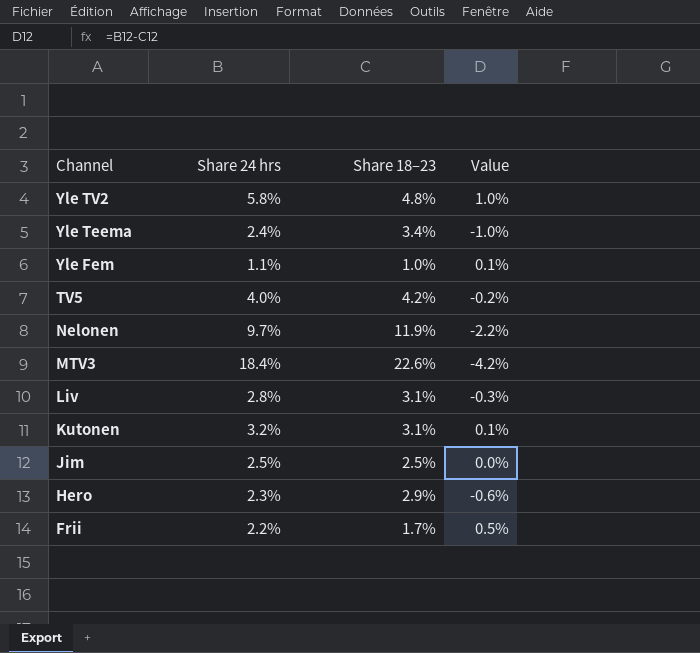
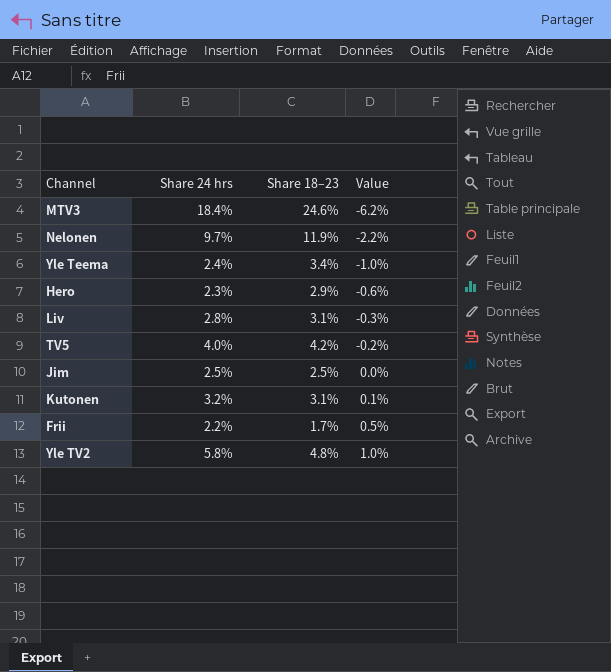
row order: Channel descending -> Value ascending
row Yle Fem: 1.1% | 1.0% | 0.1% -> none
MTV3 | Share 18–23: 22.6% -> 24.6%
MTV3 | Value: -4.2% -> -6.2%

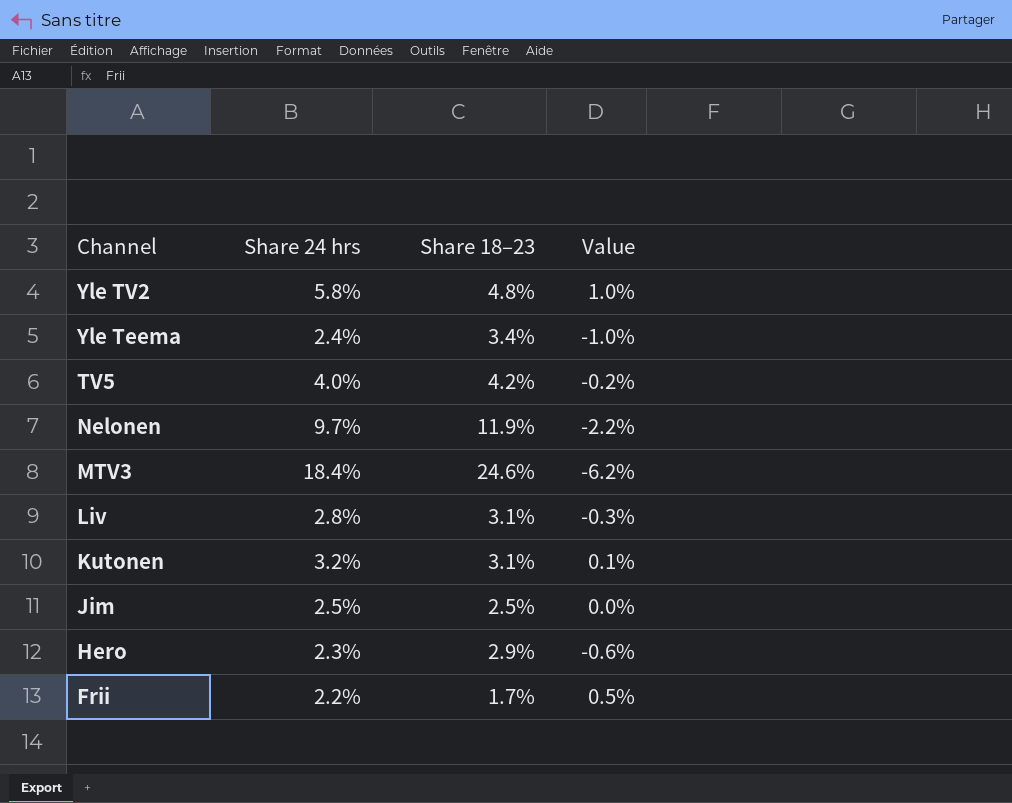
row order: Value ascending -> Channel descending

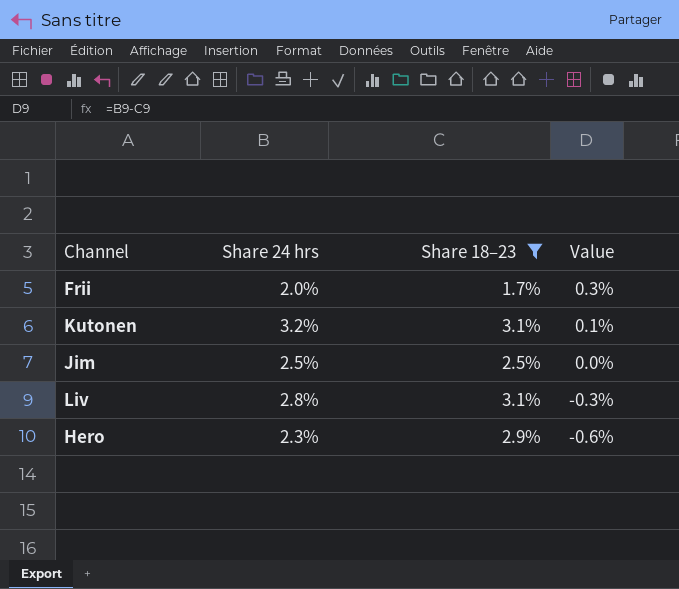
filter: none -> Share 18–23 <= 3.1%
row order: Channel descending -> Value descending
Frii | Share 24 hrs: 2.2% -> 2.0%
Frii | Value: 0.5% -> 0.3%

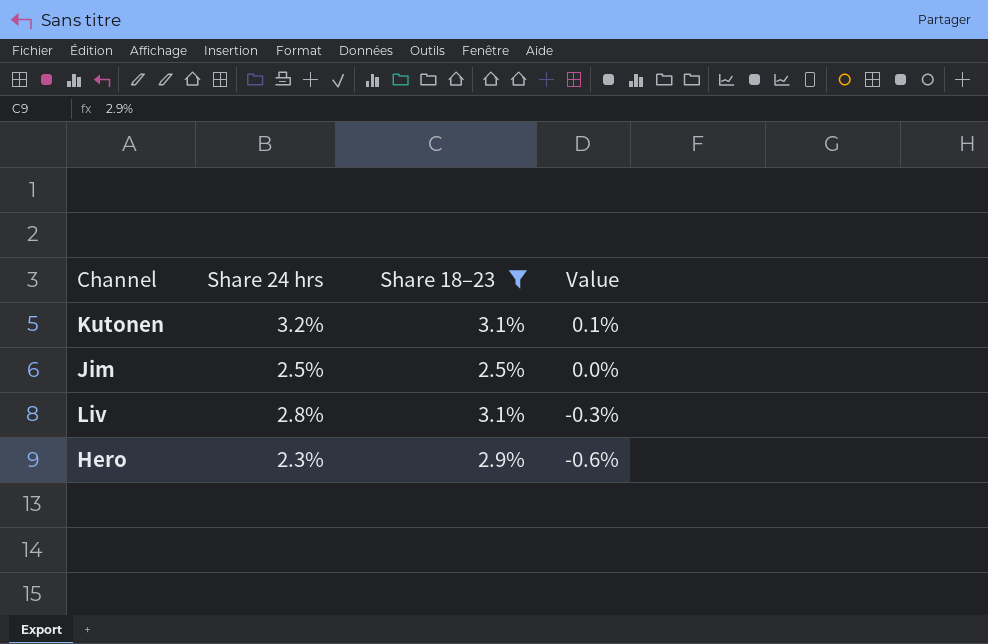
row Frii: 2.0% | 1.7% | 0.3% -> none

